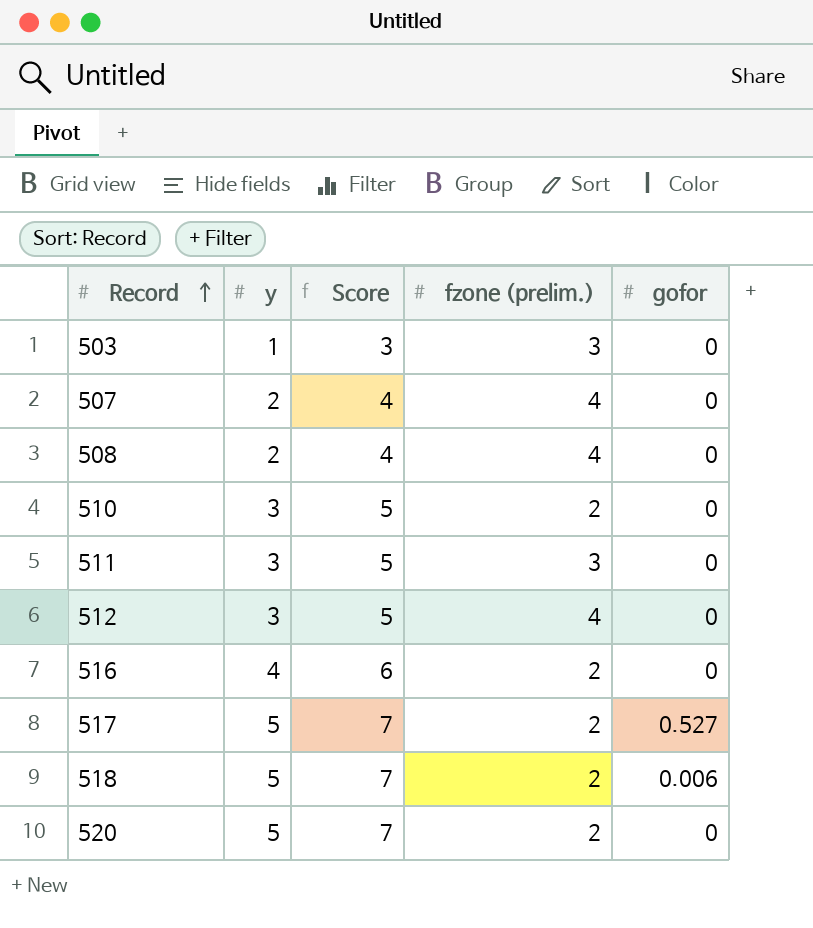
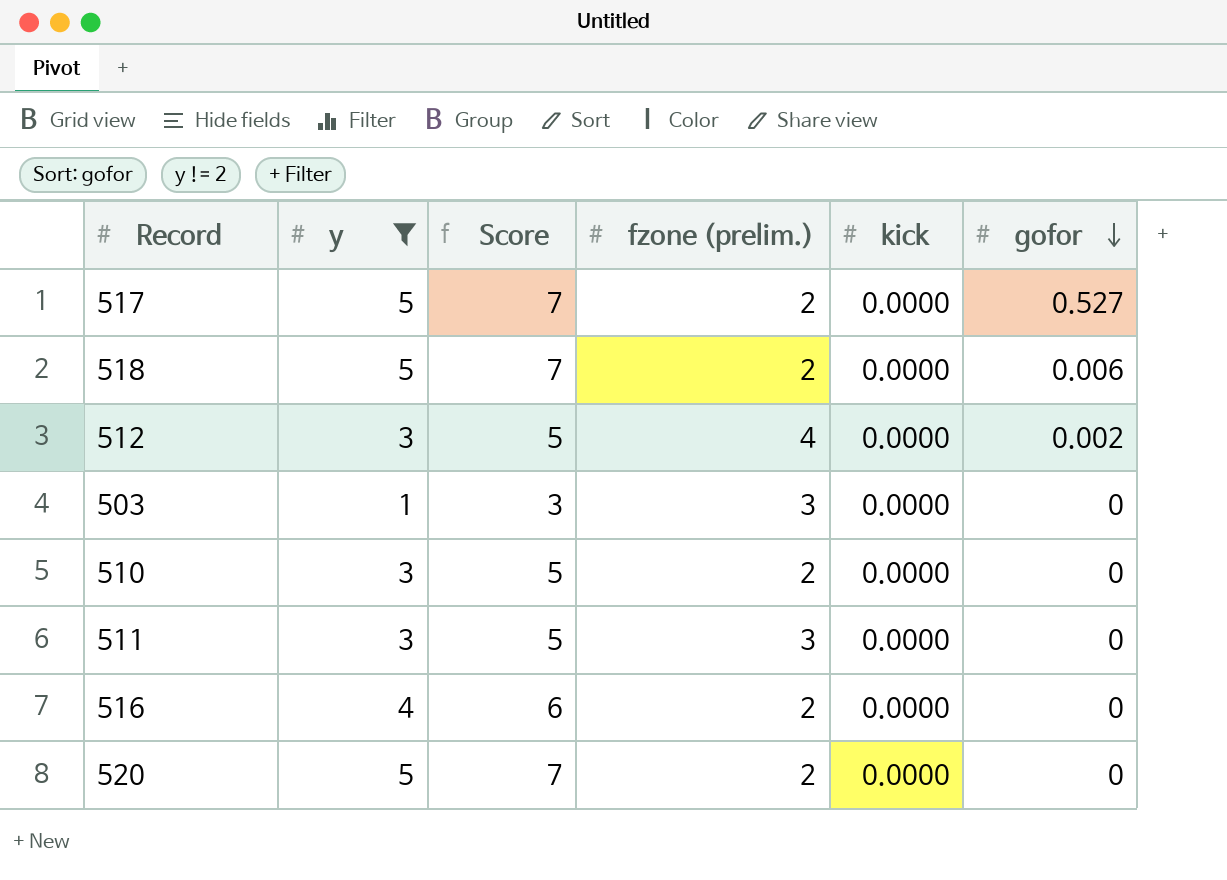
filter: none -> y != 2
row order: Record ascending -> gofor descending
column kick | position: none -> 5
512 | gofor: 0 -> 0.002

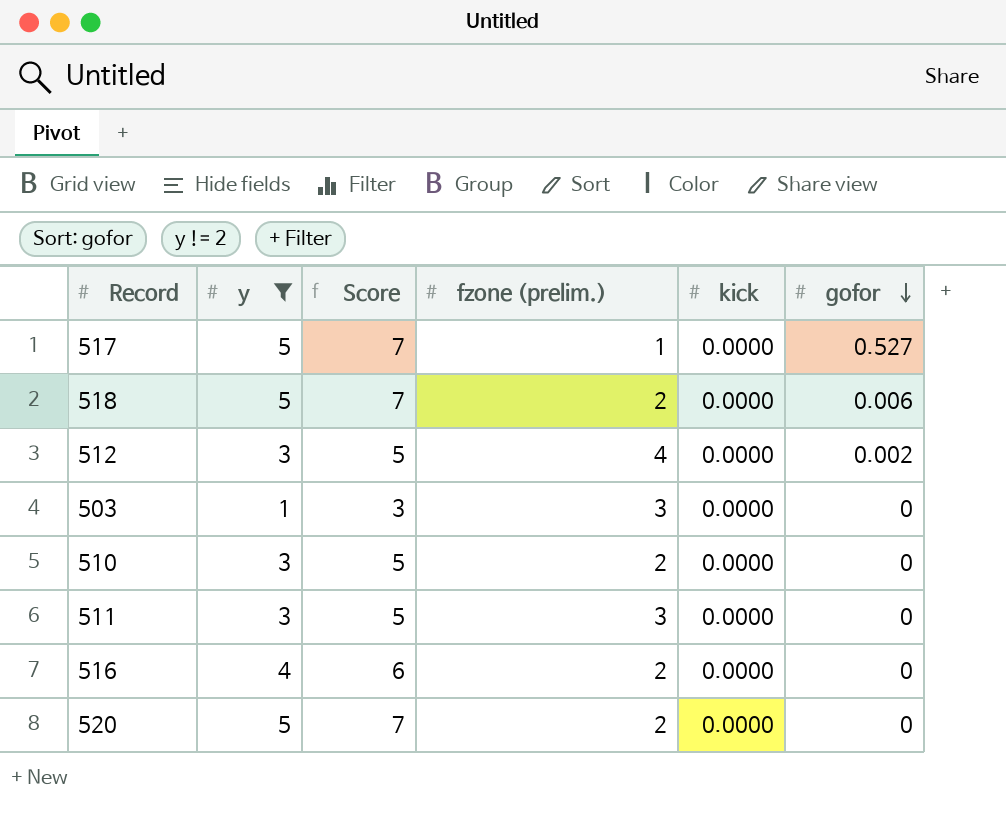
517 | fzone (prelim.): 2 -> 1

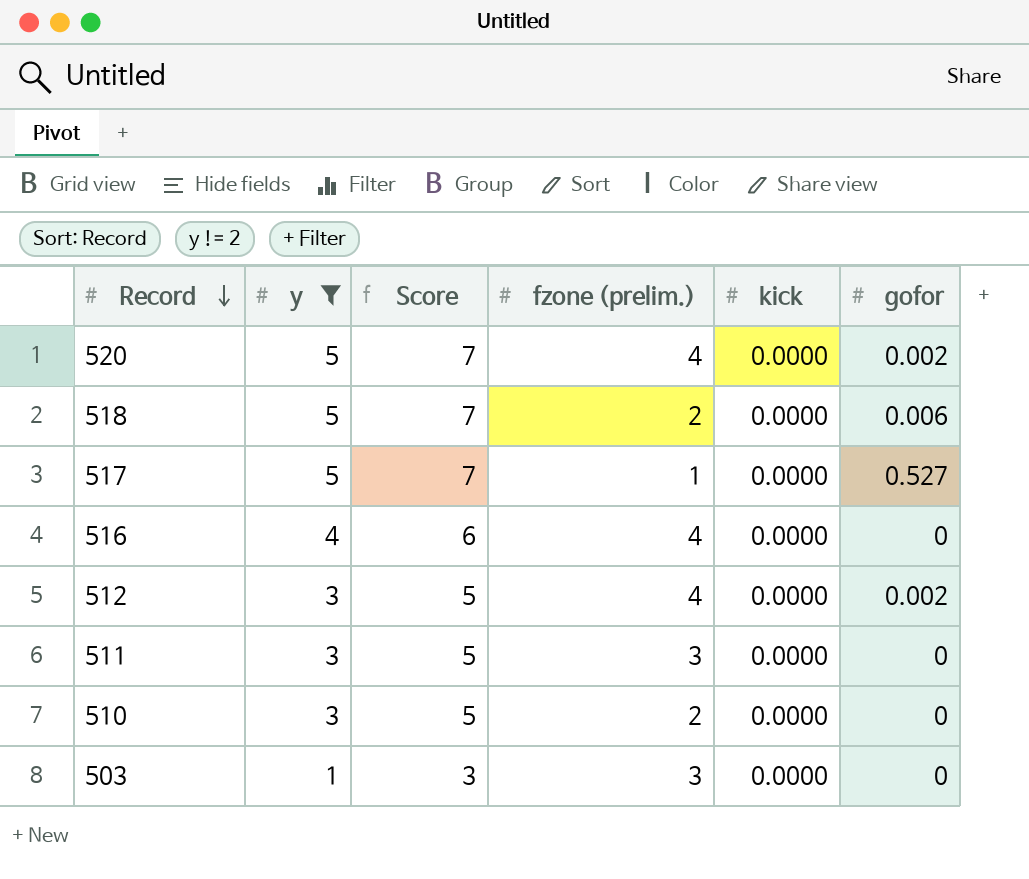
row order: gofor descending -> Record descending
520 | fzone (prelim.): 2 -> 4
520 | gofor: 0 -> 0.002
516 | fzone (prelim.): 2 -> 4

